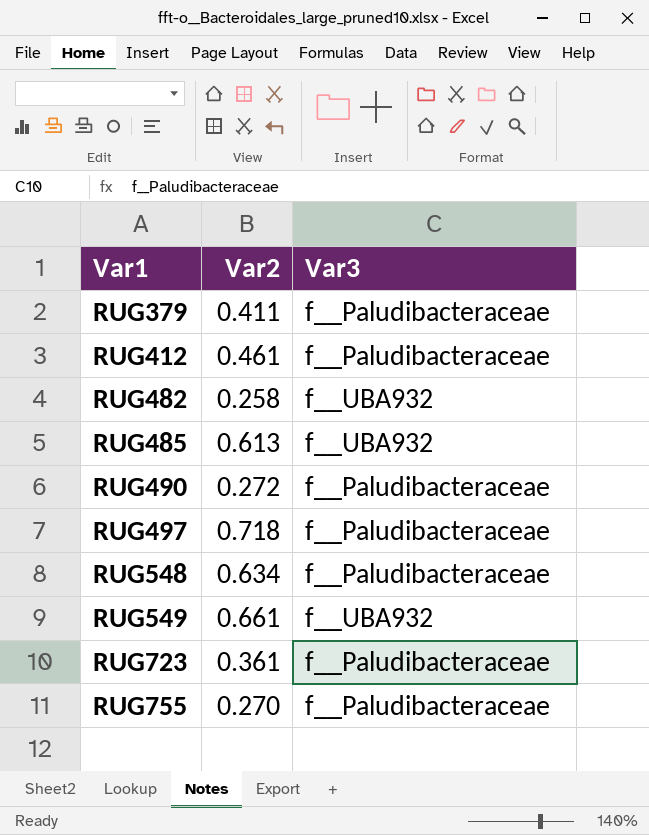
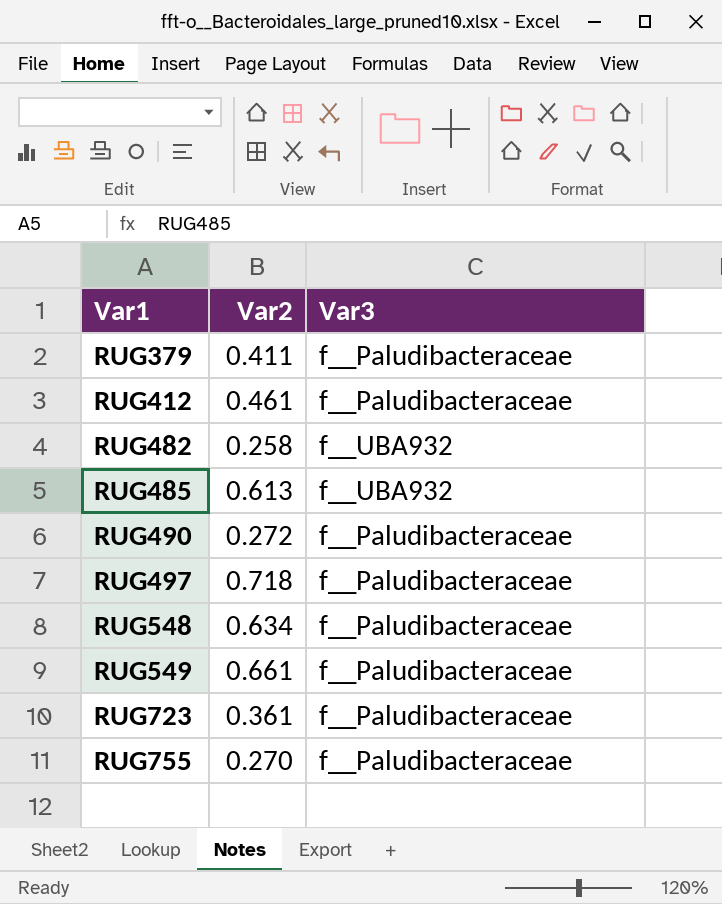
RUG549 | Var3: f__UBA932 -> f__Paludibacteraceae

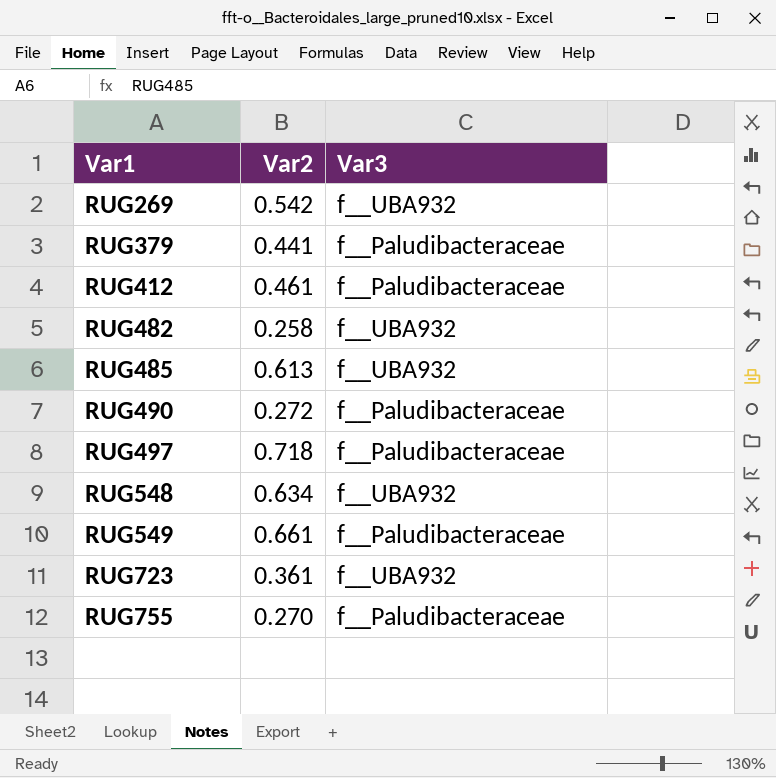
row RUG269: none -> 0.542 | f__UBA932
RUG379 | Var2: 0.411 -> 0.441
RUG548 | Var3: f__Paludibacteraceae -> f__UBA932
RUG723 | Var3: f__Paludibacteraceae -> f__UBA932

